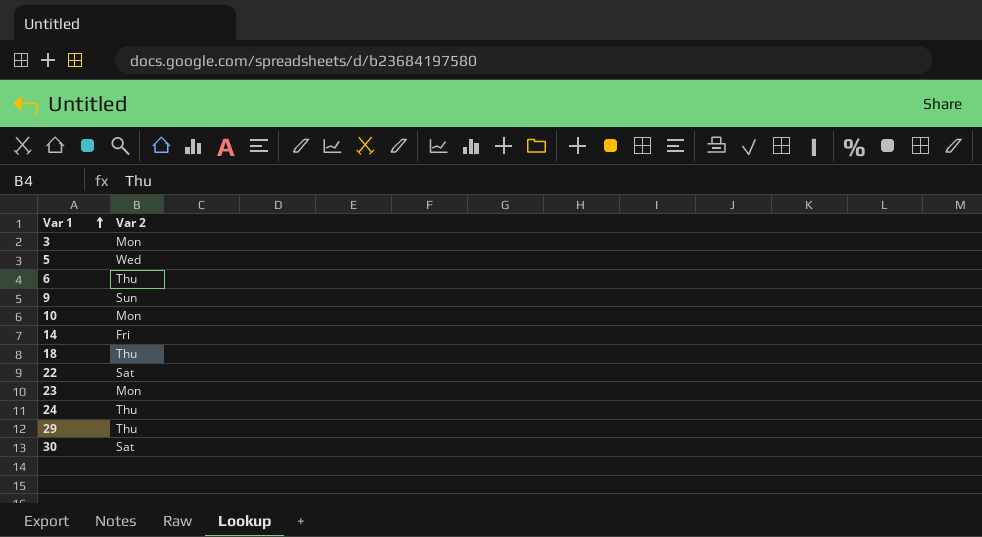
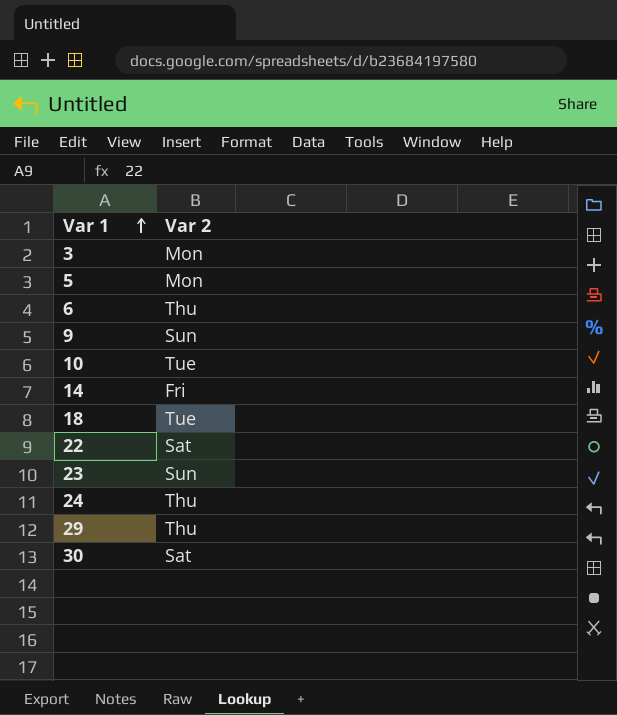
5 | Var 2: Wed -> Mon
10 | Var 2: Mon -> Tue
18 | Var 2: Thu -> Tue
23 | Var 2: Mon -> Sun

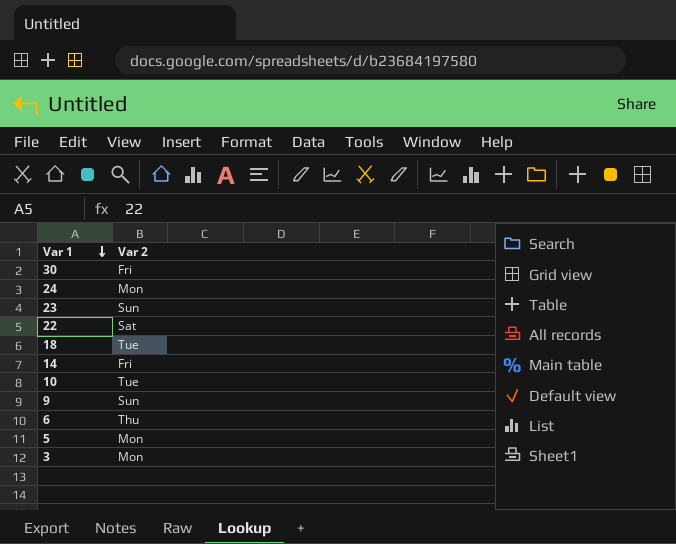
row order: Var 1 ascending -> Var 1 descending
row 29: Thu -> none
30 | Var 2: Sat -> Fri
24 | Var 2: Thu -> Mon

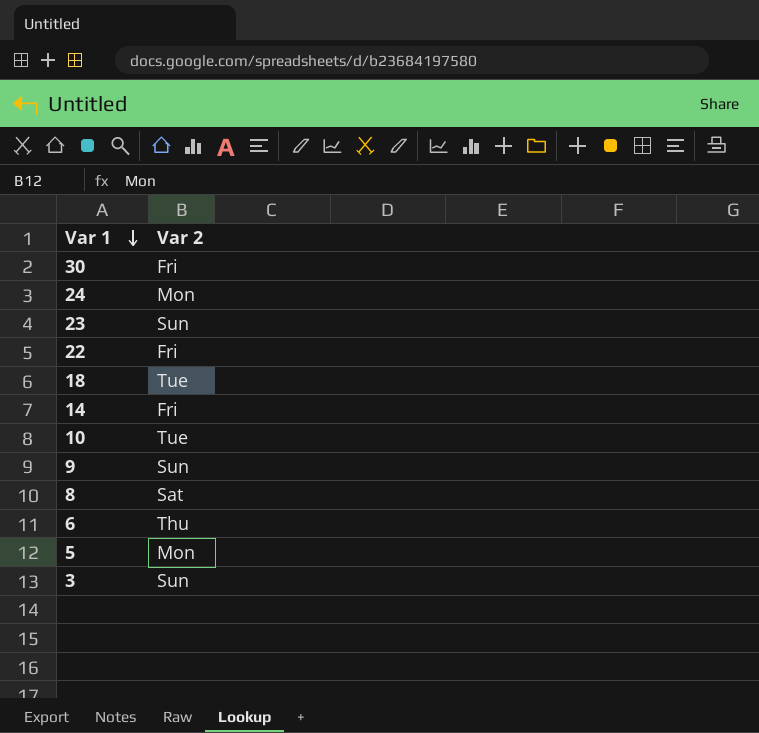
22 | Var 2: Sat -> Fri
row 8: none -> Sat
3 | Var 2: Mon -> Sun

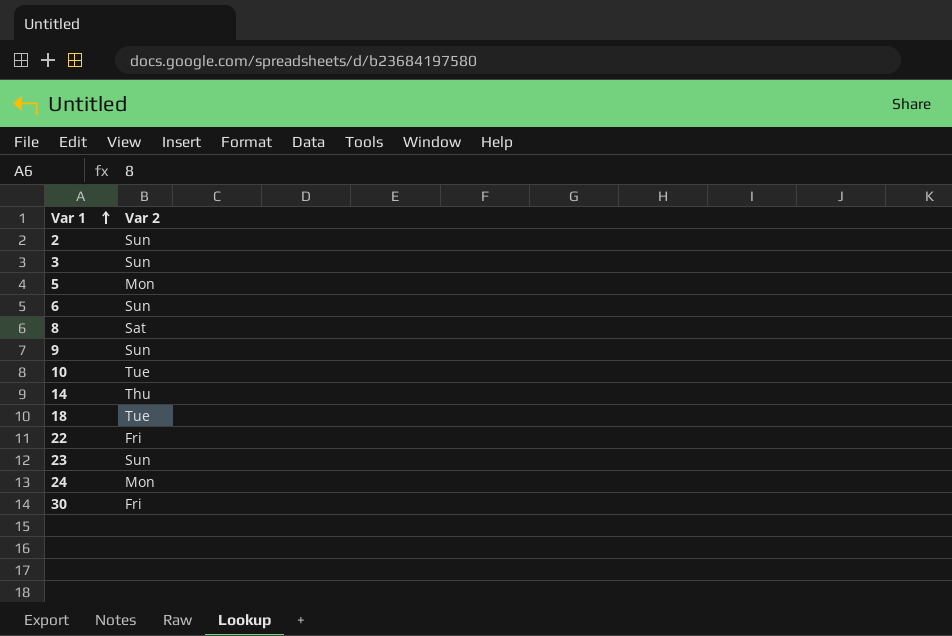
row order: Var 1 descending -> Var 1 ascending
row 2: none -> Sun
6 | Var 2: Thu -> Sun
14 | Var 2: Fri -> Thu

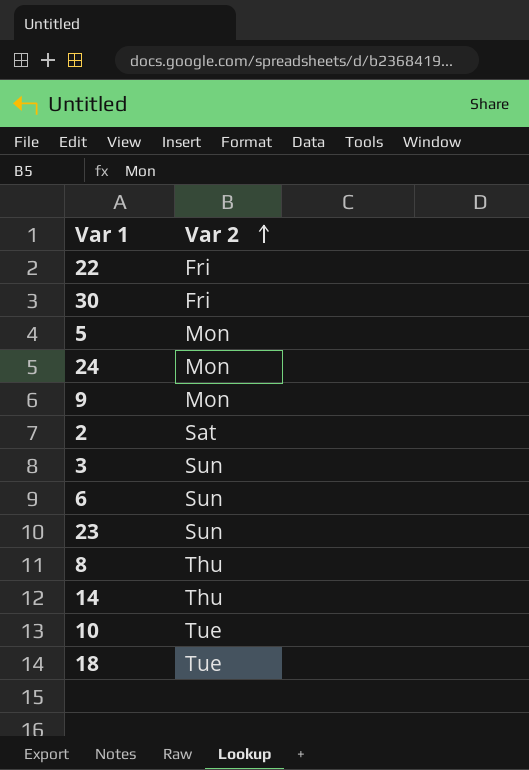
row order: Var 1 ascending -> Var 2 ascending
9 | Var 2: Sun -> Mon
2 | Var 2: Sun -> Sat
8 | Var 2: Sat -> Thu

